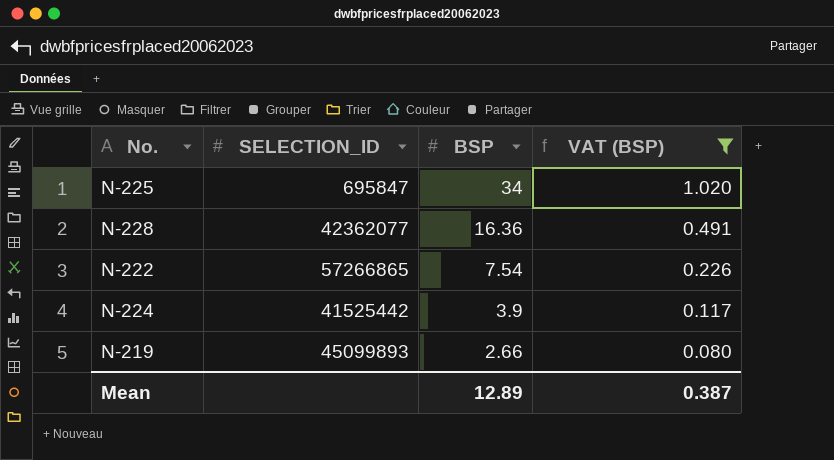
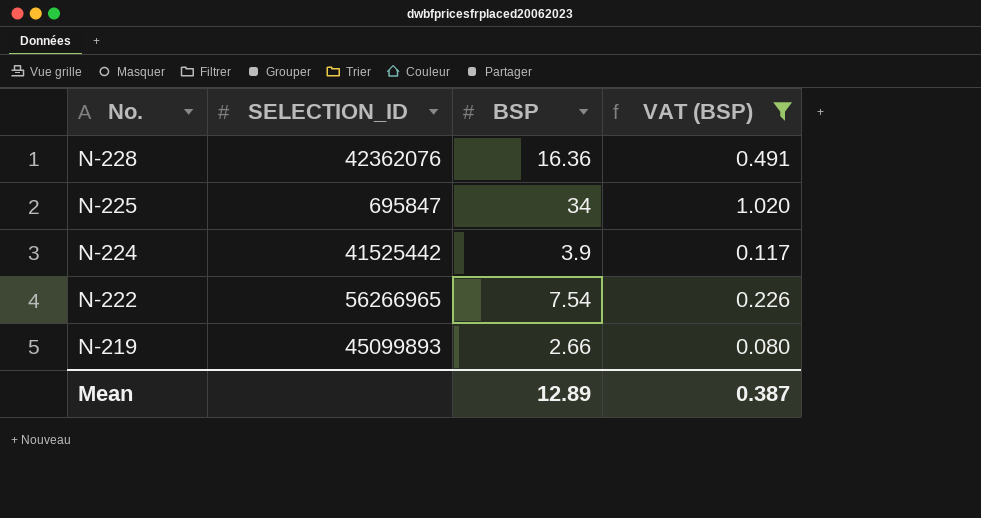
row order: BSP descending -> No. descending
N-228 | SELECTION_ID: 42362077 -> 42362076
N-222 | SELECTION_ID: 57266865 -> 56266965

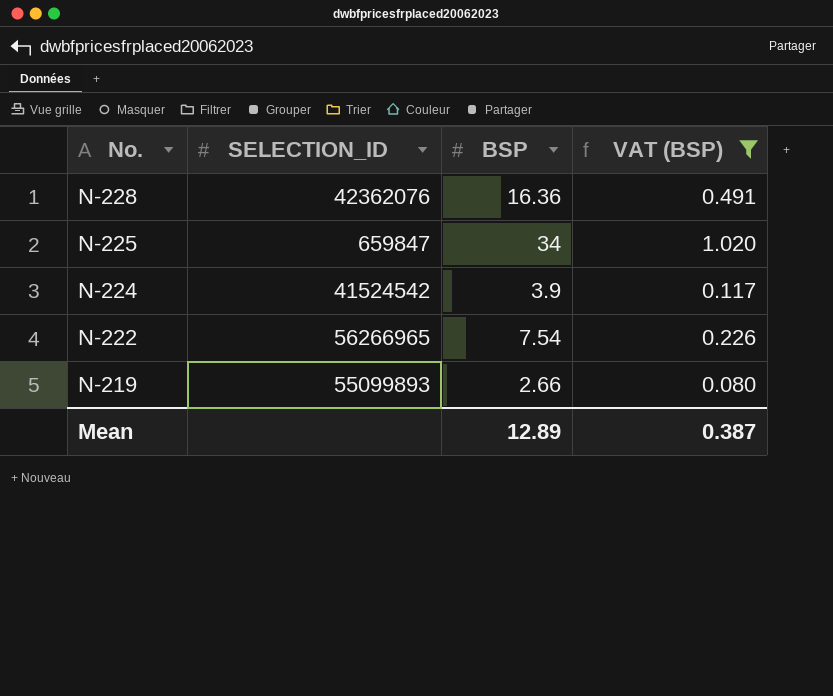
N-225 | SELECTION_ID: 695847 -> 659847
N-224 | SELECTION_ID: 41525442 -> 41524542
N-219 | SELECTION_ID: 45099893 -> 55099893

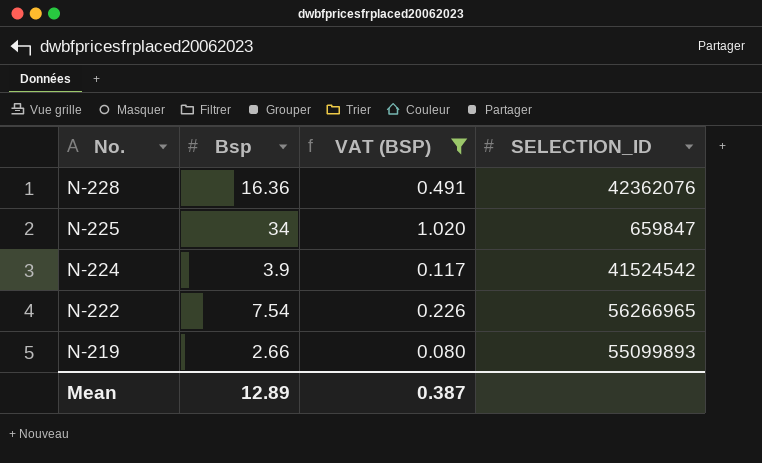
column name: BSP -> Bsp
column SELECTION_ID | position: 2 -> 4

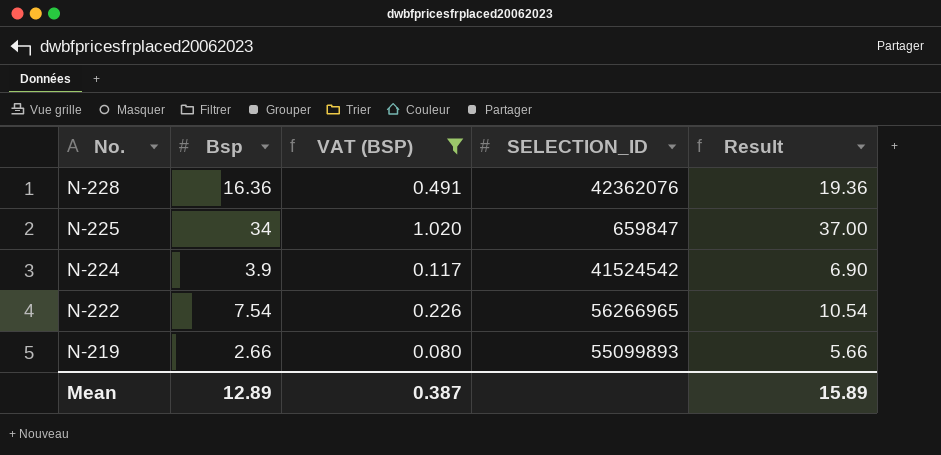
column Result | formula: none -> [Bsp] + 3

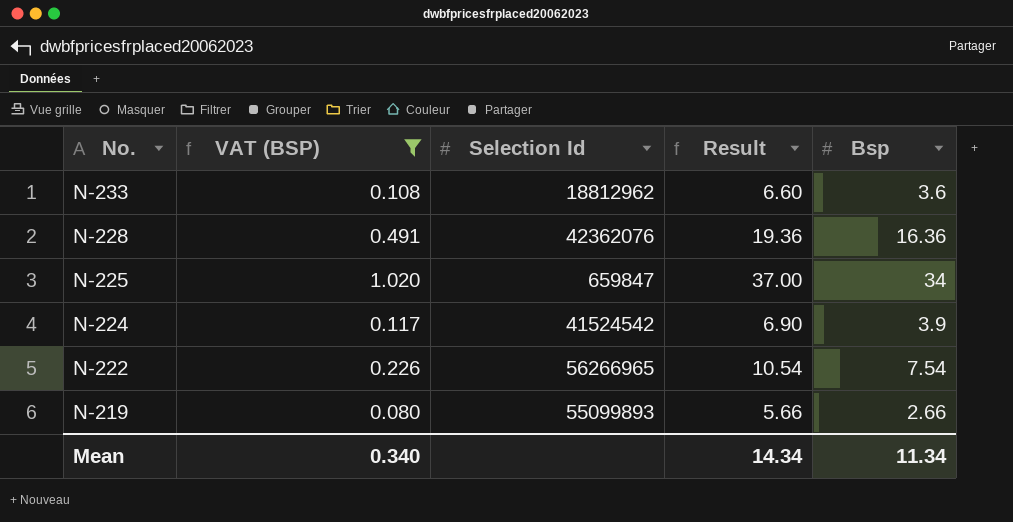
column name: SELECTION_ID -> Selection Id
column Bsp | position: 2 -> 5
row N-233: none -> 0.108 | 18812962 | 6.60 | 3.6
Mean | VAT (BSP): 0.387 -> 0.340
Mean | Result: 15.89 -> 14.34
Mean | Bsp: 12.89 -> 11.34

